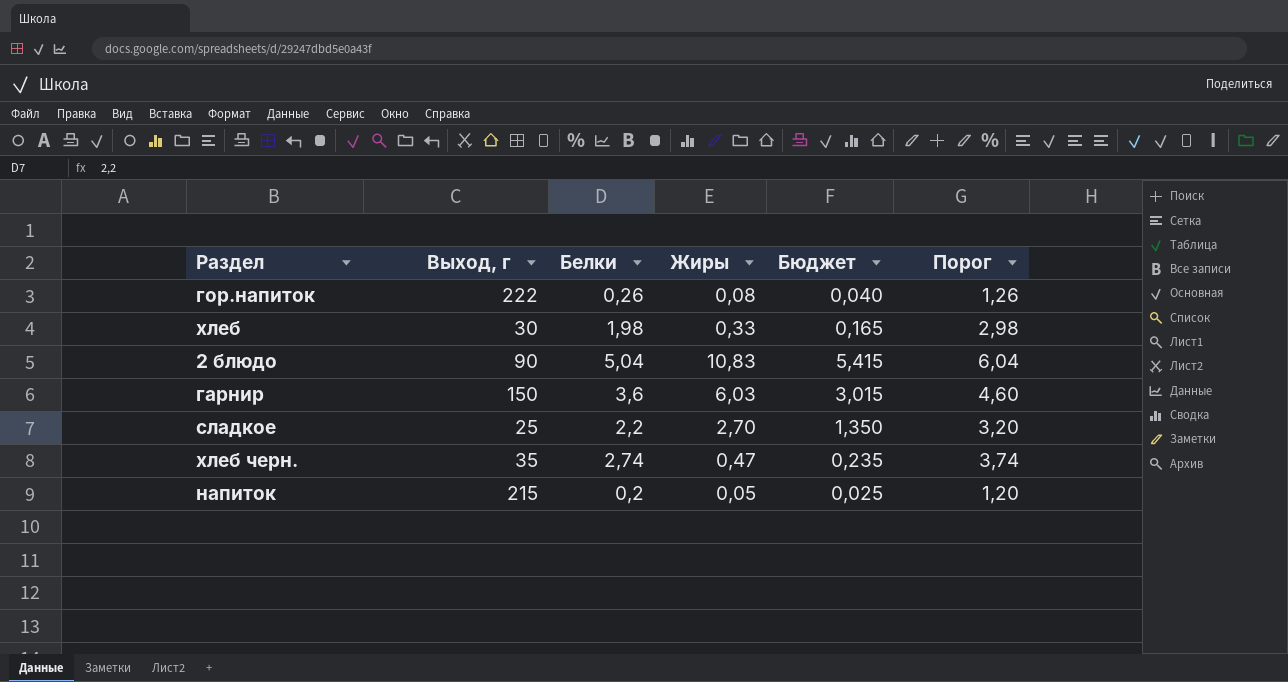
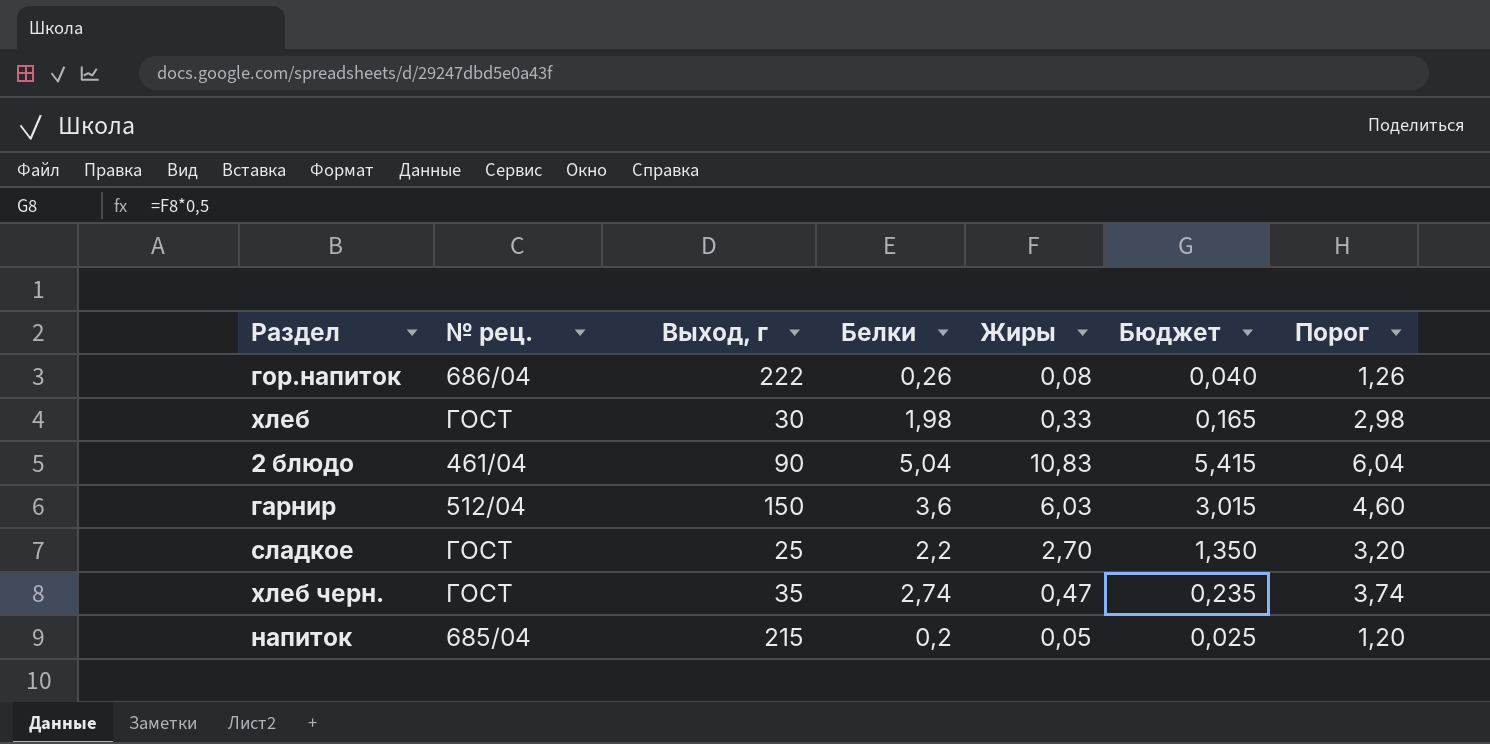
column № рец. | position: none -> 2

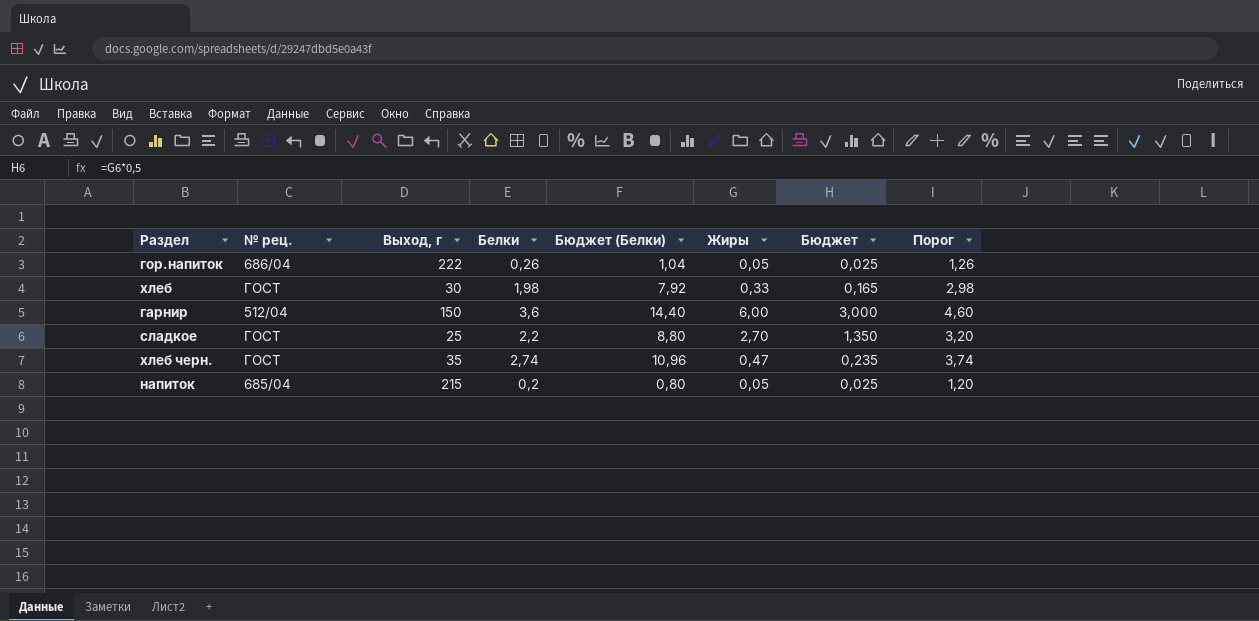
column Бюджет (Белки) | formula: none -> [Белки] * 4
row 2 блюдо: 461/04 | 90 | 5,04 | 10,83 | 5,415 | 6,04 -> none
гор.напиток | Жиры: 0,08 -> 0,05
гор.напиток | Бюджет: 0,040 -> 0,025
гарнир | Жиры: 6,03 -> 6,00
гарнир | Бюджет: 3,015 -> 3,000

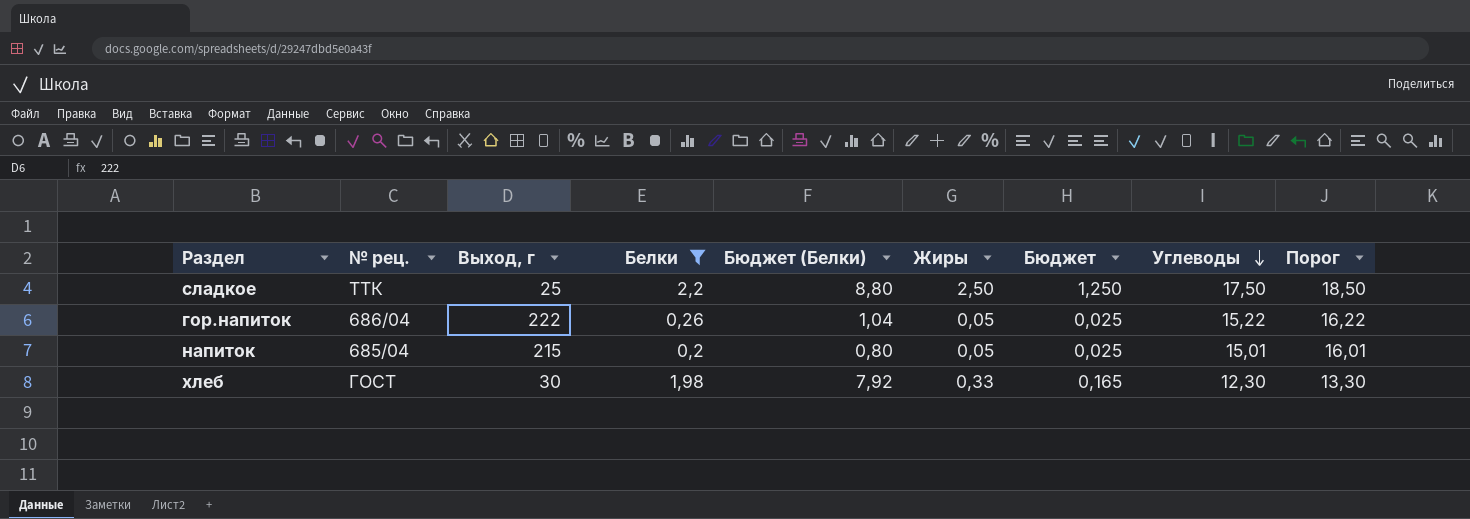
filter: none -> Белки <= 2,2
row order: none -> Углеводы descending
column Углеводы | position: none -> 8
column Порог | formula: [Белки] + 1 -> [Углеводы] + 1
сладкое | № рец.: ГОСТ -> ТТК
сладкое | Жиры: 2,70 -> 2,50
сладкое | Бюджет: 1,350 -> 1,250

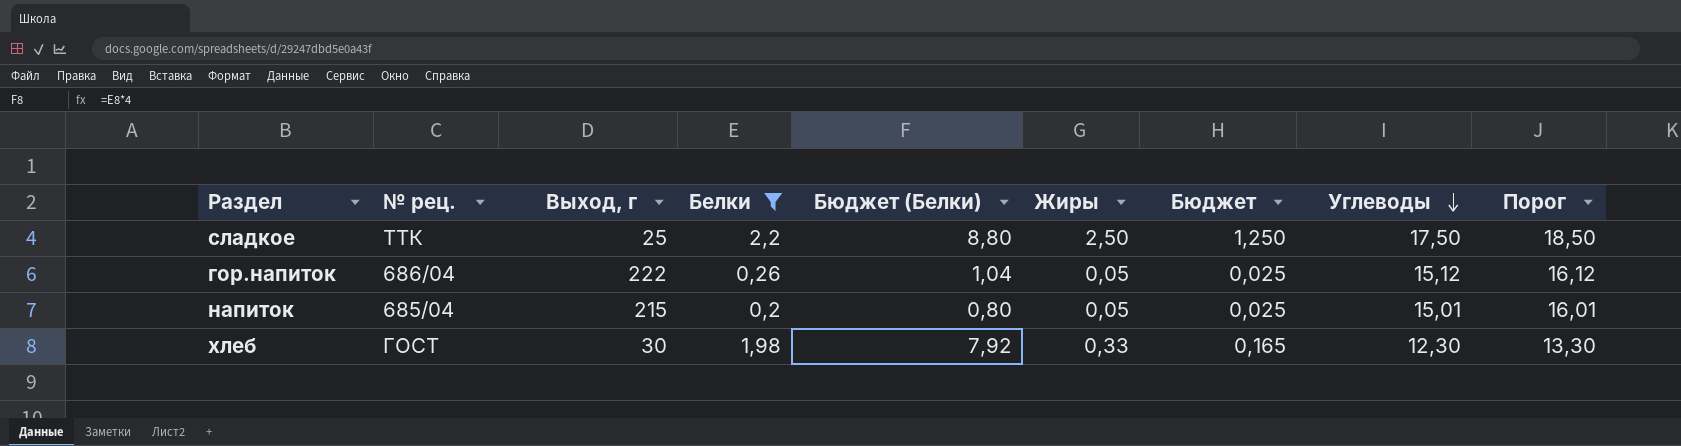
гор.напиток | Углеводы: 15,22 -> 15,12
гор.напиток | Порог: 16,22 -> 16,12

